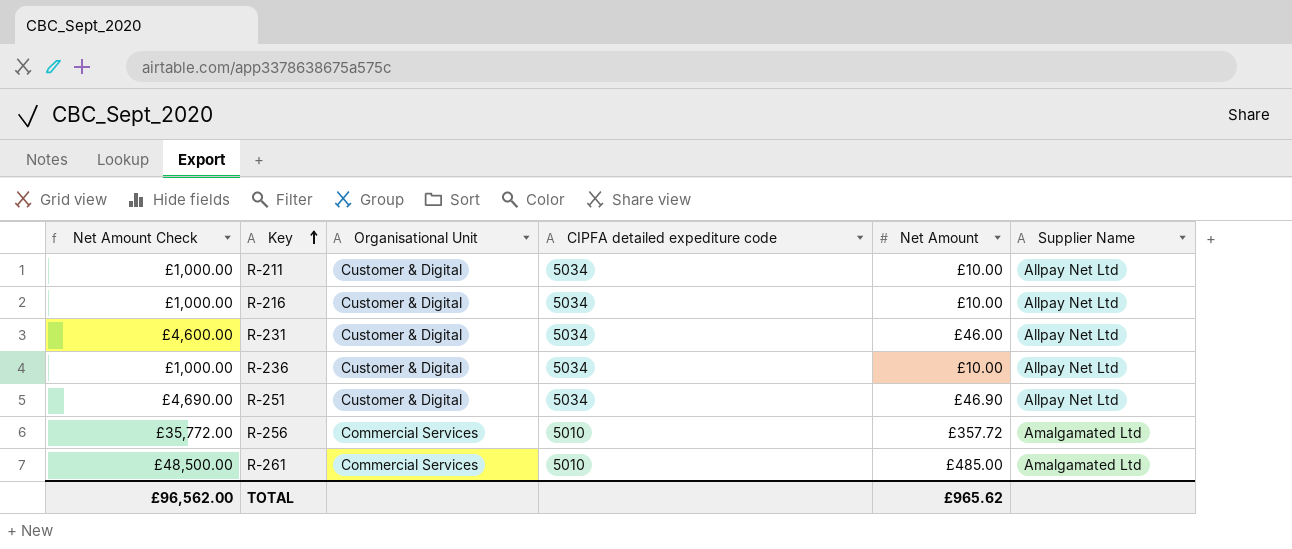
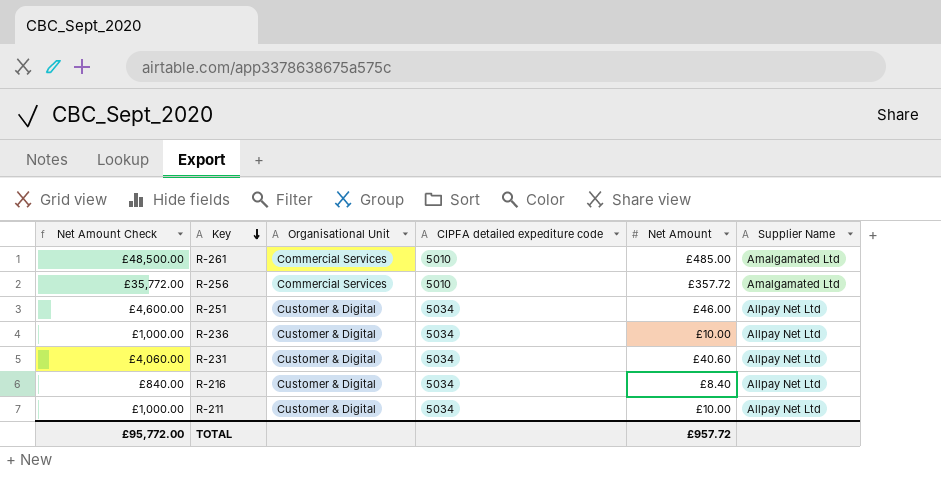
row order: Key ascending -> Key descending
R-251 | Net Amount Check: £4,690.00 -> £4,600.00
R-251 | Net Amount: £46.90 -> £46.00
R-231 | Net Amount Check: £4,600.00 -> £4,060.00
R-231 | Net Amount: £46.00 -> £40.60
R-216 | Net Amount Check: £1,000.00 -> £840.00
R-216 | Net Amount: £10.00 -> £8.40
TOTAL | Net Amount Check: £96,562.00 -> £95,772.00
TOTAL | Net Amount: £965.62 -> £957.72

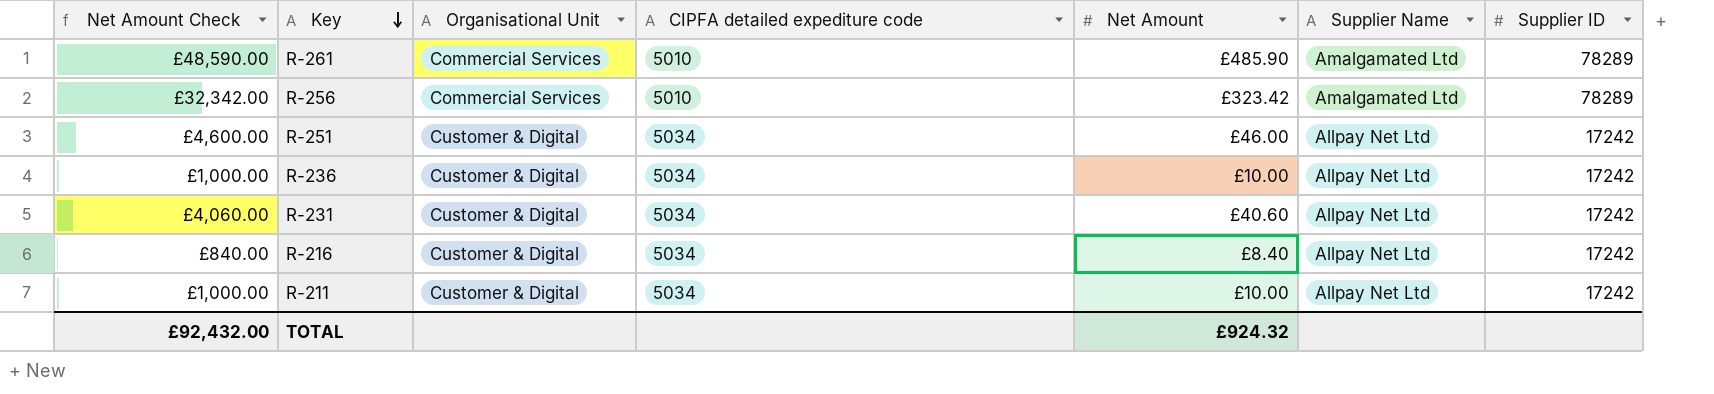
column Supplier ID | position: none -> 7
R-261 | Net Amount Check: £48,500.00 -> £48,590.00
R-261 | Net Amount: £485.00 -> £485.90
R-256 | Net Amount Check: £35,772.00 -> £32,342.00
R-256 | Net Amount: £357.72 -> £323.42
TOTAL | Net Amount Check: £95,772.00 -> £92,432.00
TOTAL | Net Amount: £957.72 -> £924.32

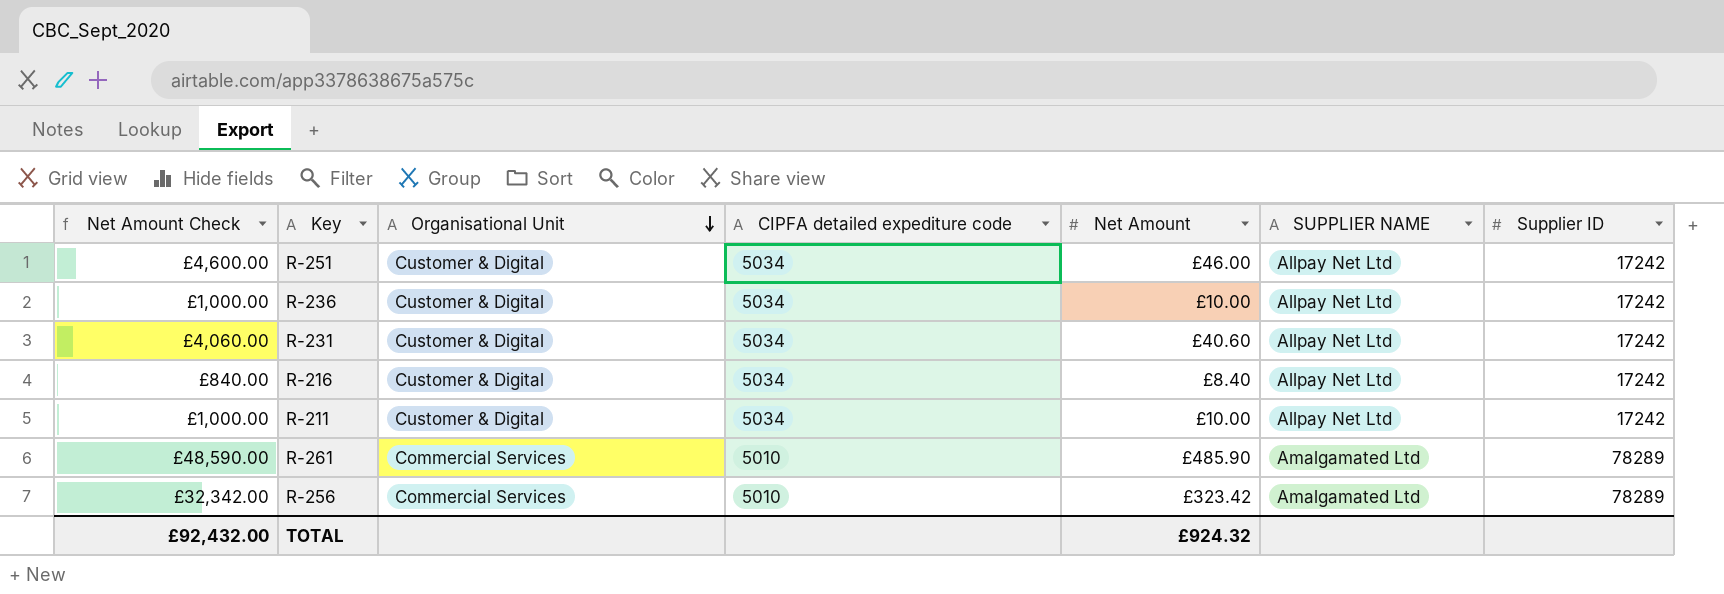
row order: Key descending -> Organisational Unit descending
column name: Supplier Name -> SUPPLIER NAME

